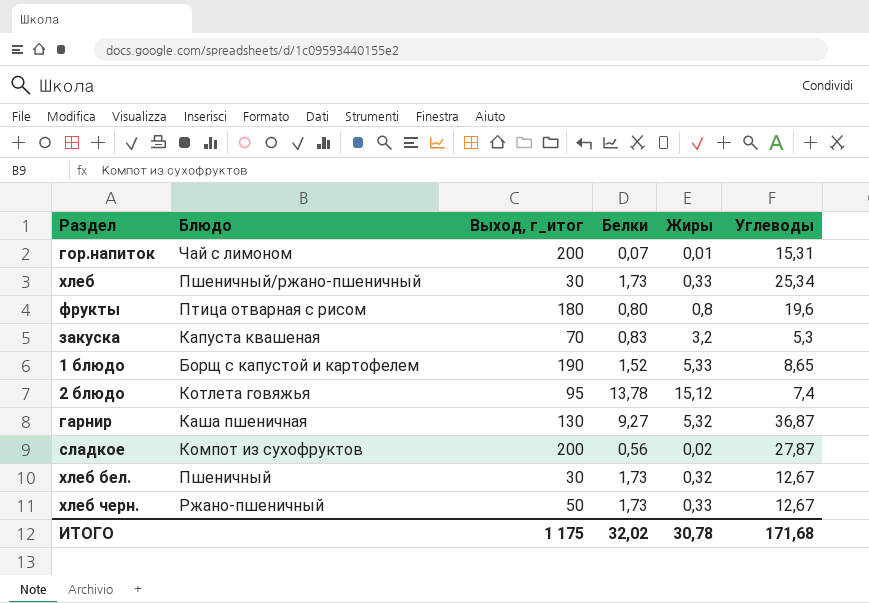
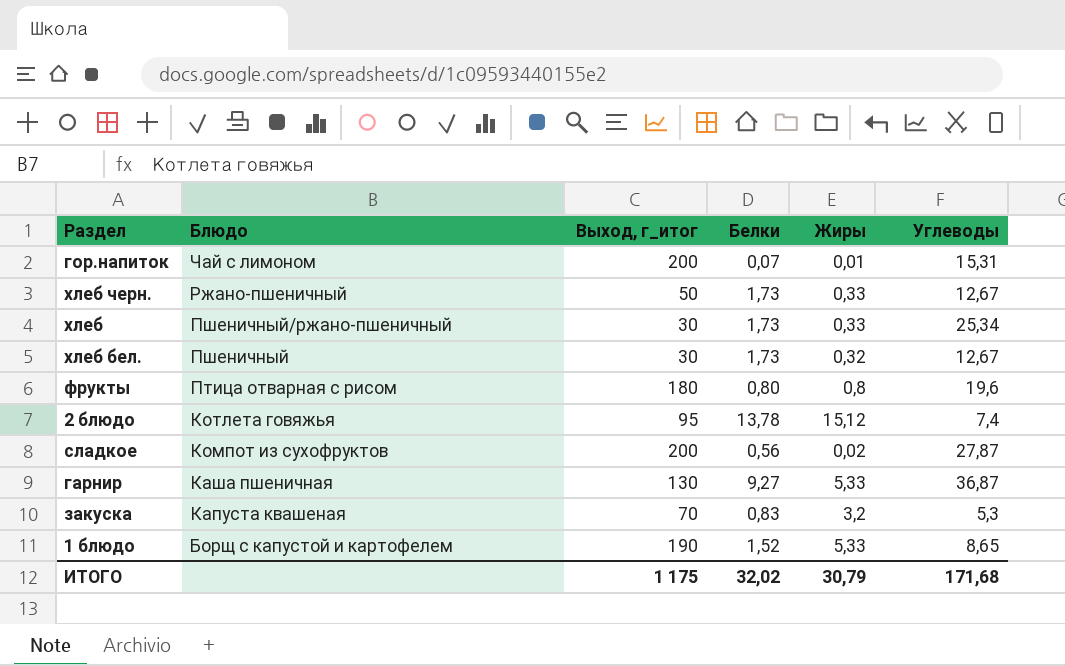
row order: none -> Блюдо descending
гарнир | Жиры: 5,32 -> 5,33
ИТОГО | Жиры: 30,78 -> 30,79

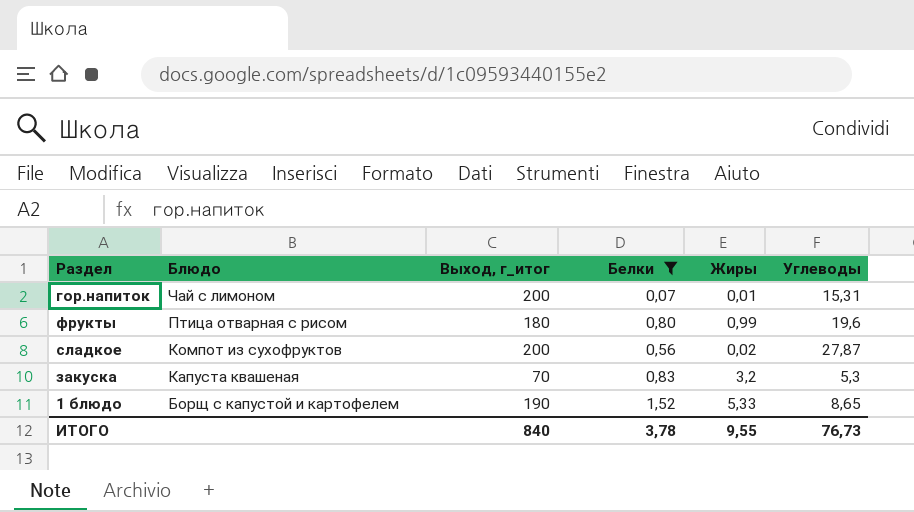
filter: none -> Белки <= 1,52
фрукты | Жиры: 0,8 -> 0,99
ИТОГО | Выход, г_итог: 1 175 -> 840
ИТОГО | Белки: 32,02 -> 3,78
ИТОГО | Жиры: 30,79 -> 9,55
ИТОГО | Углеводы: 171,68 -> 76,73

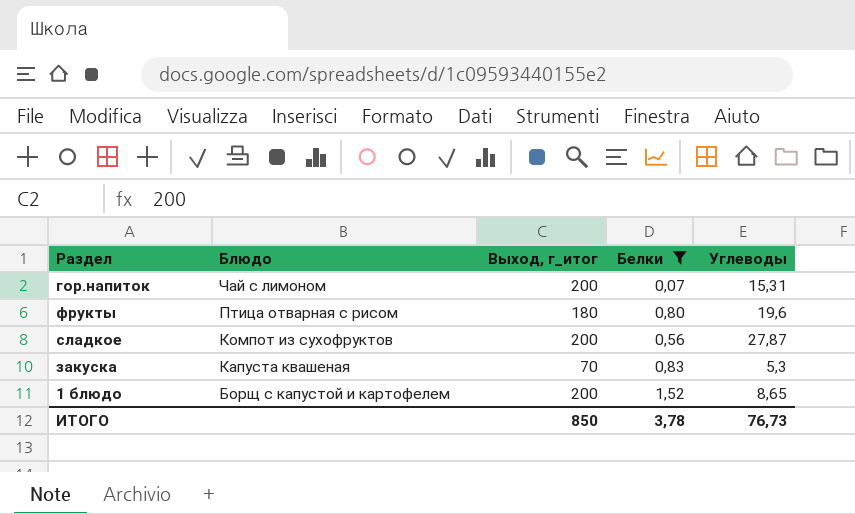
column Жиры | position: 5 -> none
1 блюдо | Выход, г_итог: 190 -> 200
ИТОГО | Выход, г_итог: 840 -> 850

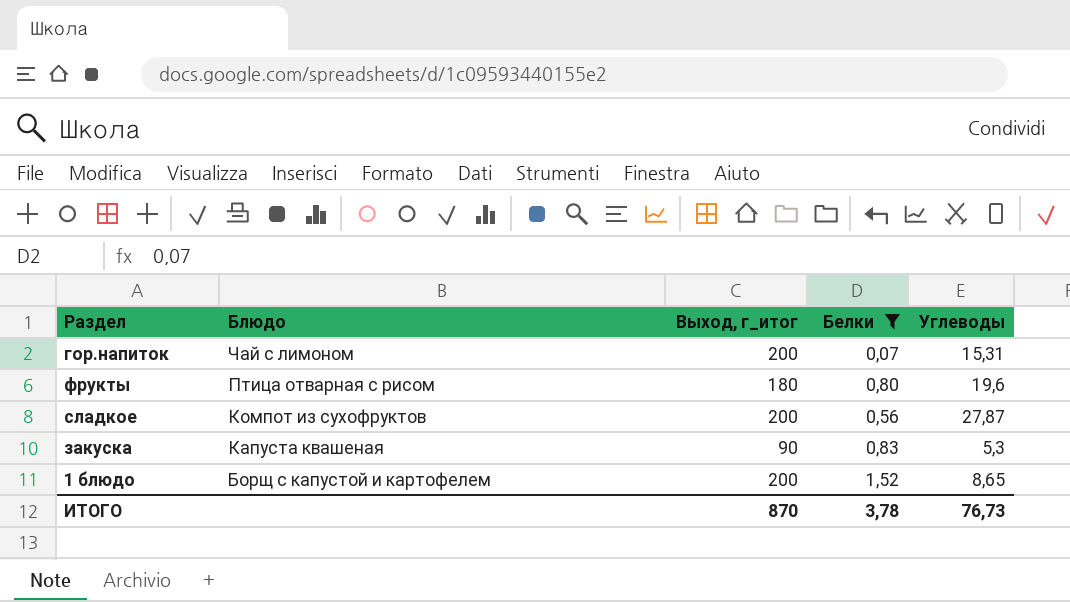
закуска | Выход, г_итог: 70 -> 90
ИТОГО | Выход, г_итог: 850 -> 870

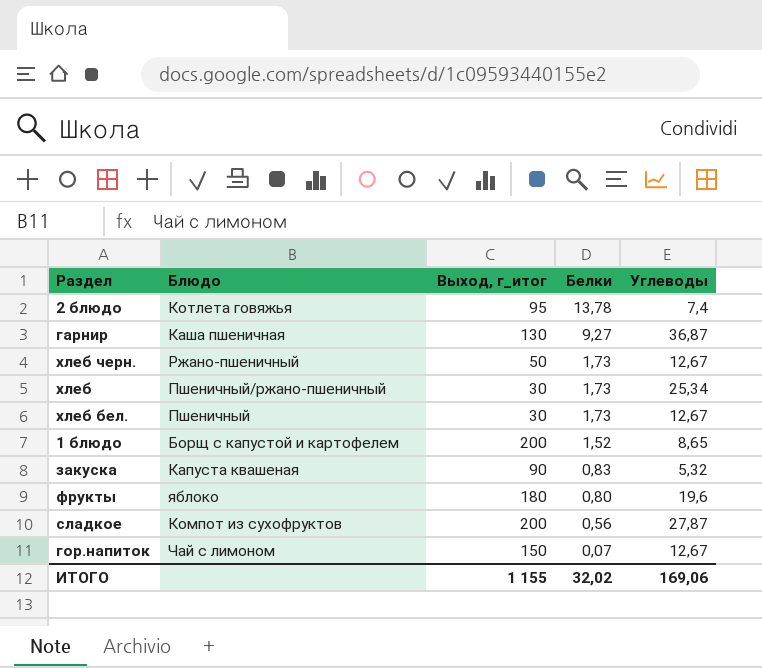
filter: Белки <= 1,52 -> none
row order: Блюдо descending -> Белки descending
закуска | Углеводы: 5,3 -> 5,32
фрукты | Блюдо: Птица отварная с рисом -> яблоко
гор.напиток | Выход, г_итог: 200 -> 150
гор.напиток | Углеводы: 15,31 -> 12,67
ИТОГО | Выход, г_итог: 870 -> 1 155
ИТОГО | Белки: 3,78 -> 32,02
ИТОГО | Углеводы: 76,73 -> 169,06

